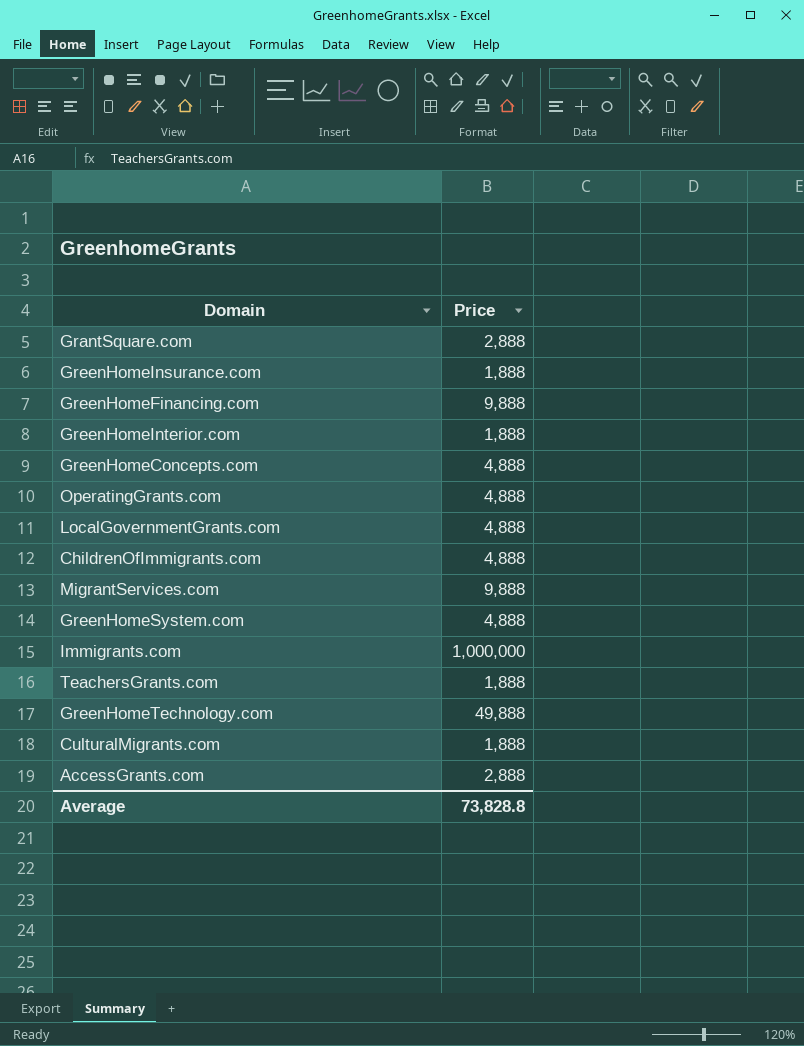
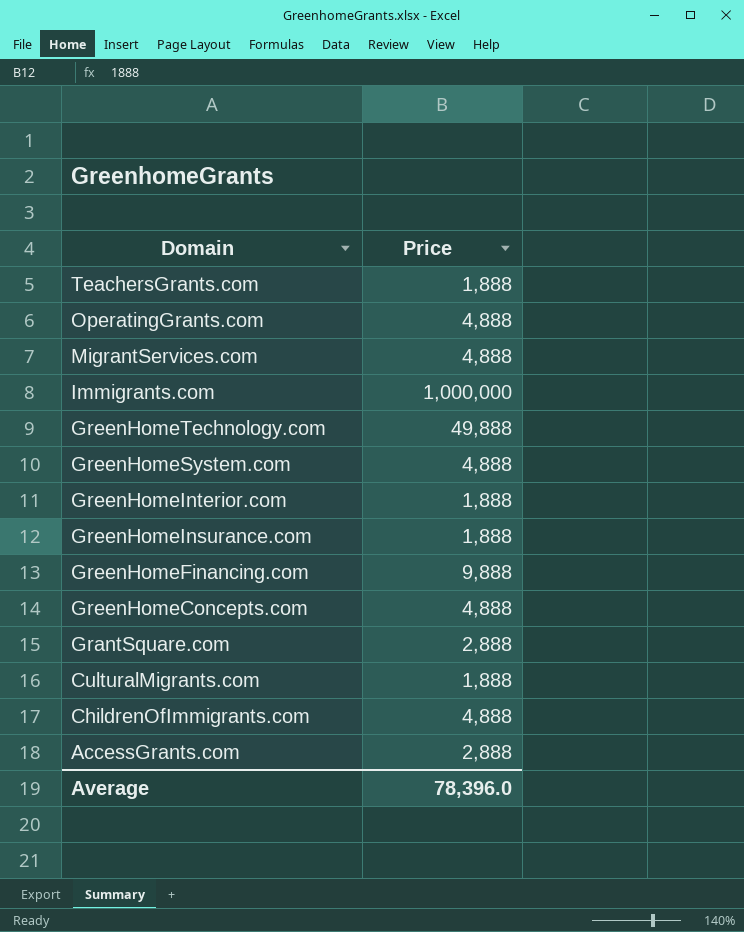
row order: none -> Domain descending
row LocalGovernmentGrants.com: 4,888 -> none
MigrantServices.com | Price: 9,888 -> 4,888
Average | Price: 73,828.8 -> 78,396.0

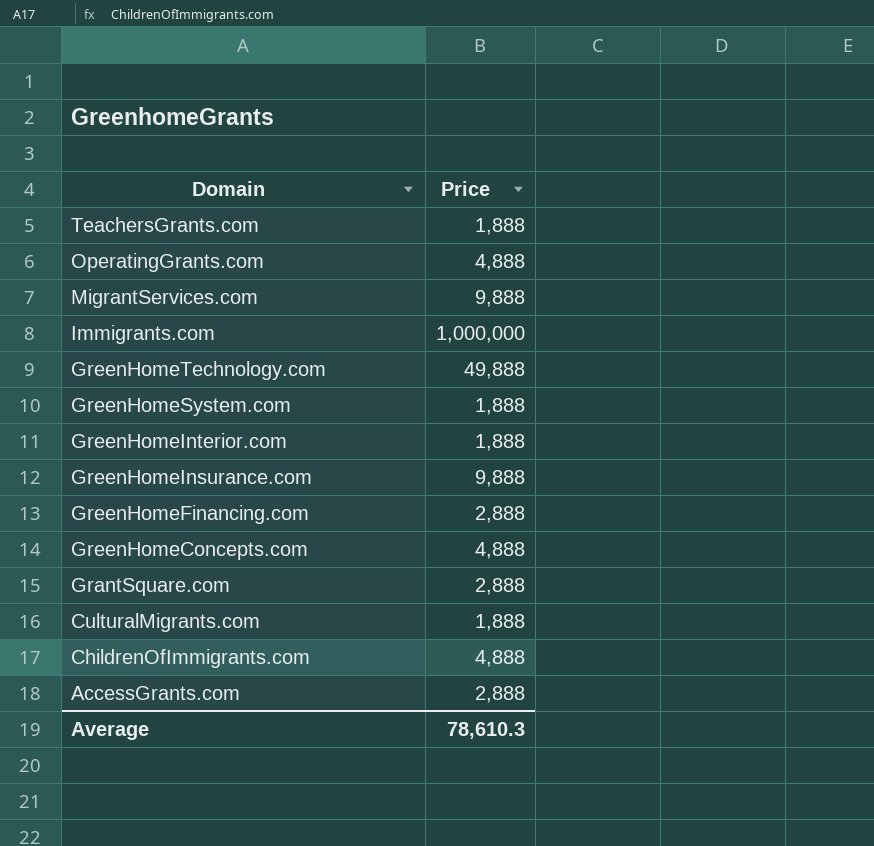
MigrantServices.com | Price: 4,888 -> 9,888
GreenHomeSystem.com | Price: 4,888 -> 1,888
GreenHomeInsurance.com | Price: 1,888 -> 9,888
GreenHomeFinancing.com | Price: 9,888 -> 2,888
Average | Price: 78,396.0 -> 78,610.3

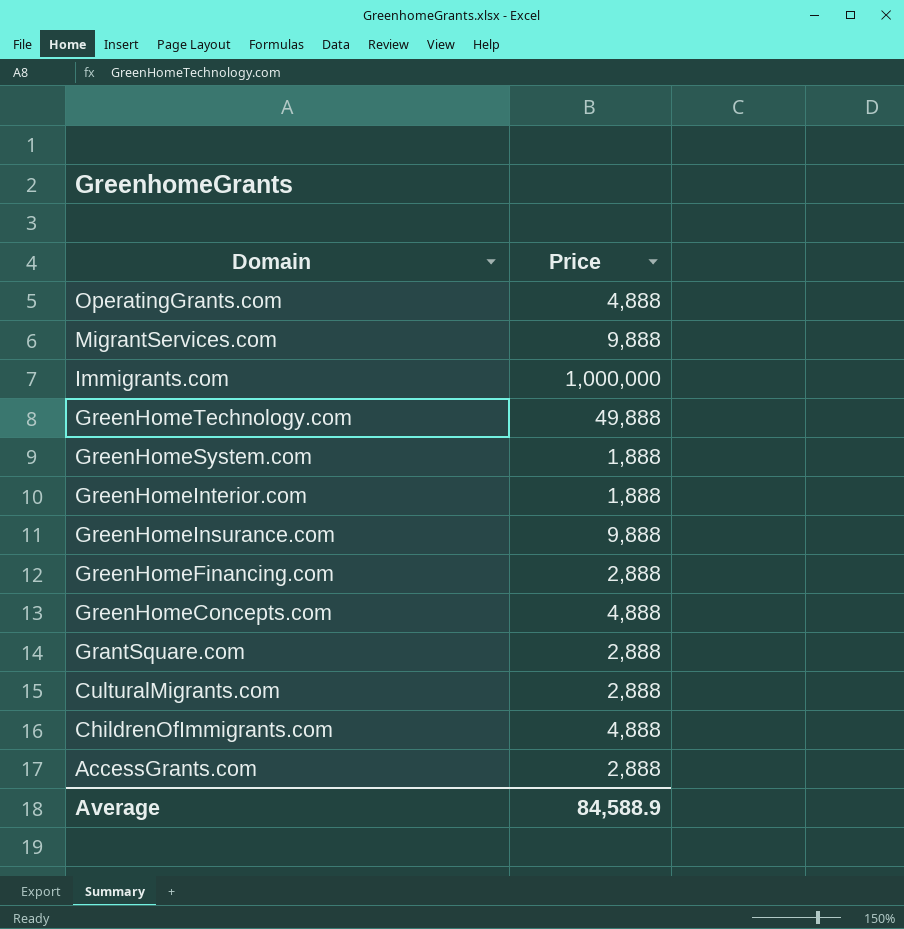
row TeachersGrants.com: 1,888 -> none
CulturalMigrants.com | Price: 1,888 -> 2,888
Average | Price: 78,610.3 -> 84,588.9

